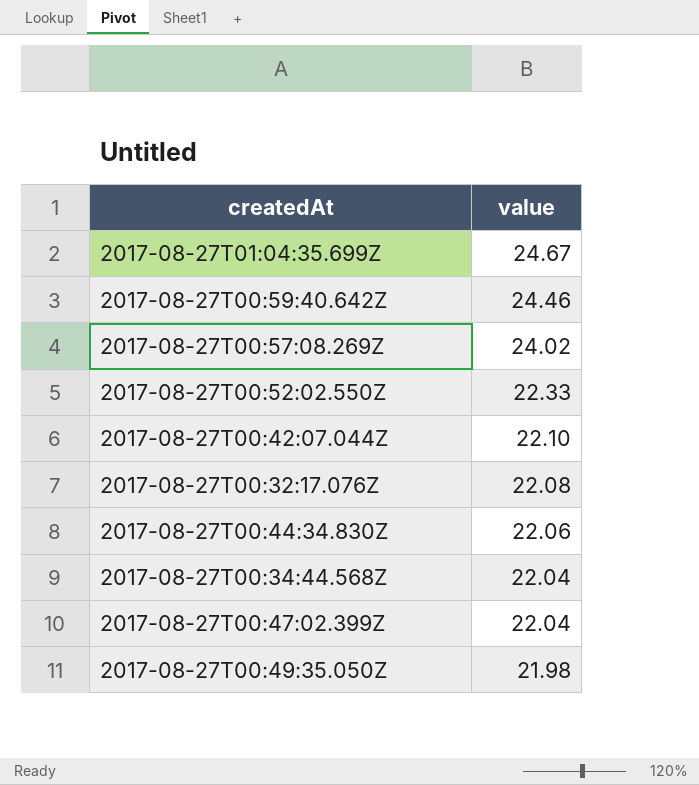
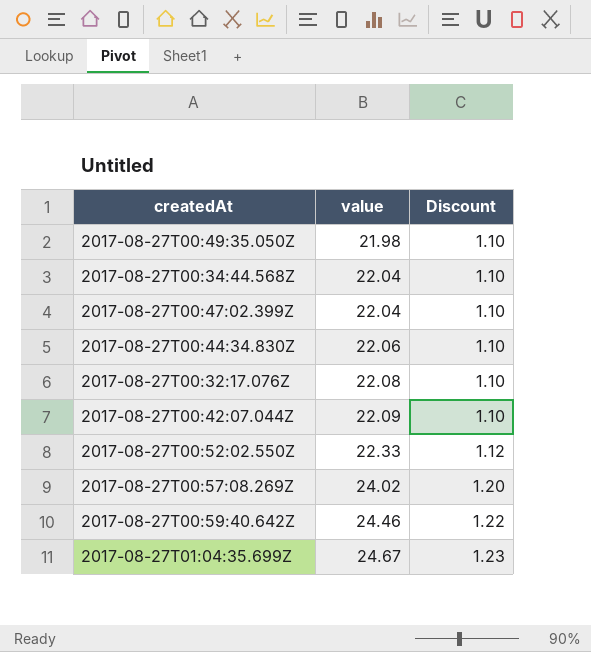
row order: value descending -> value ascending
column Discount | formula: none -> [value] * 0.05
2017-08-27T00:42:07.044Z | value: 22.10 -> 22.09

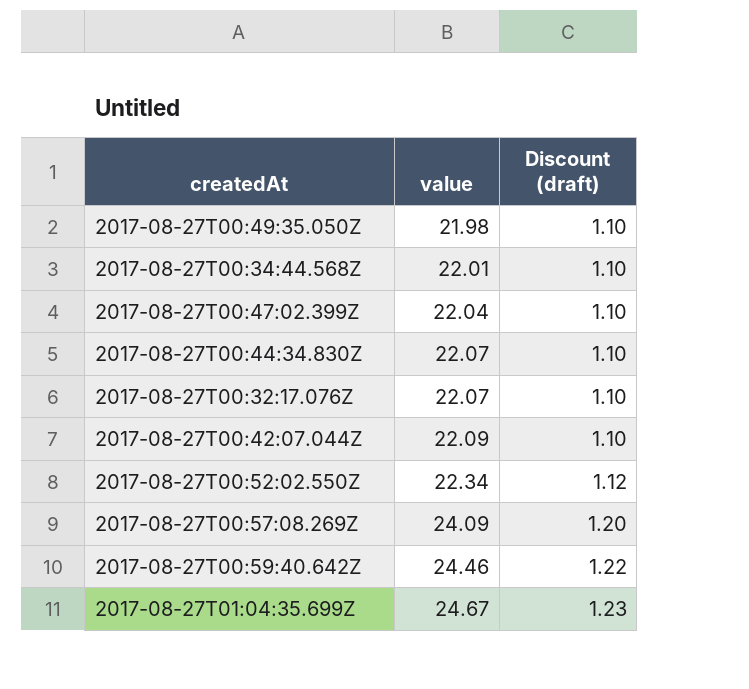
column name: Discount -> Discount (draft)
2017-08-27T00:34:44.568Z | value: 22.04 -> 22.01
2017-08-27T00:44:34.830Z | value: 22.06 -> 22.07
2017-08-27T00:32:17.076Z | value: 22.08 -> 22.07
2017-08-27T00:52:02.550Z | value: 22.33 -> 22.34
2017-08-27T00:57:08.269Z | value: 24.02 -> 24.09

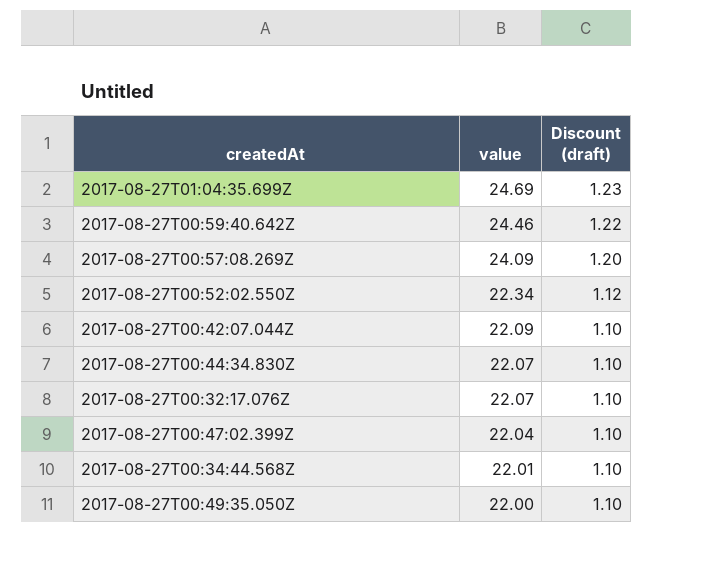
row order: value ascending -> value descending
2017-08-27T01:04:35.699Z | value: 24.67 -> 24.69
2017-08-27T00:49:35.050Z | value: 21.98 -> 22.00

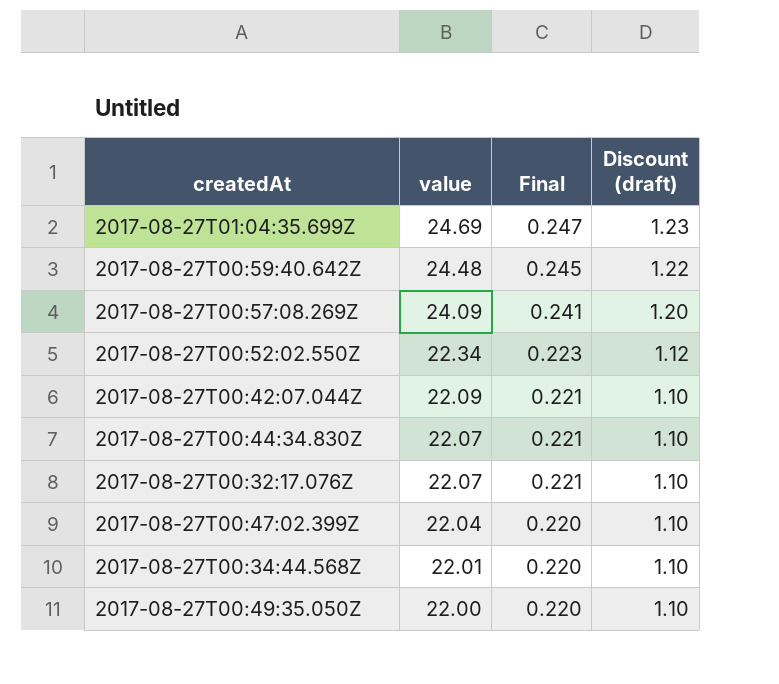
column Final | formula: none -> [value] * 0.01
2017-08-27T00:59:40.642Z | value: 24.46 -> 24.48

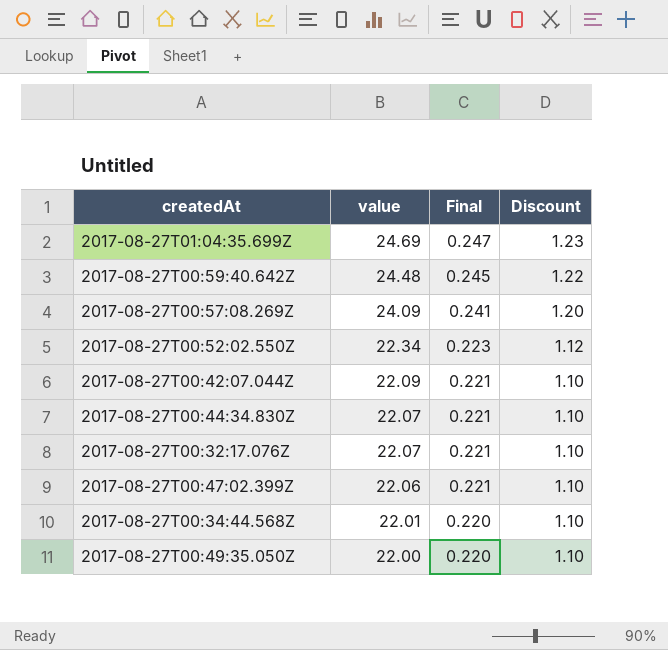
column name: Discount (draft) -> Discount
2017-08-27T00:47:02.399Z | value: 22.04 -> 22.06
2017-08-27T00:47:02.399Z | Final: 0.220 -> 0.221

